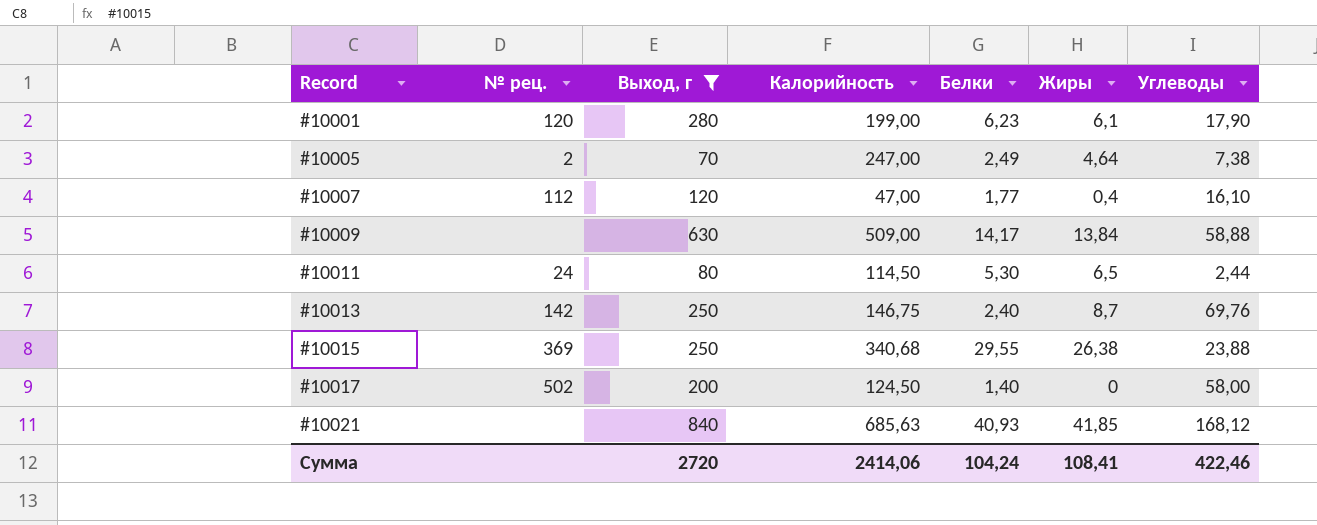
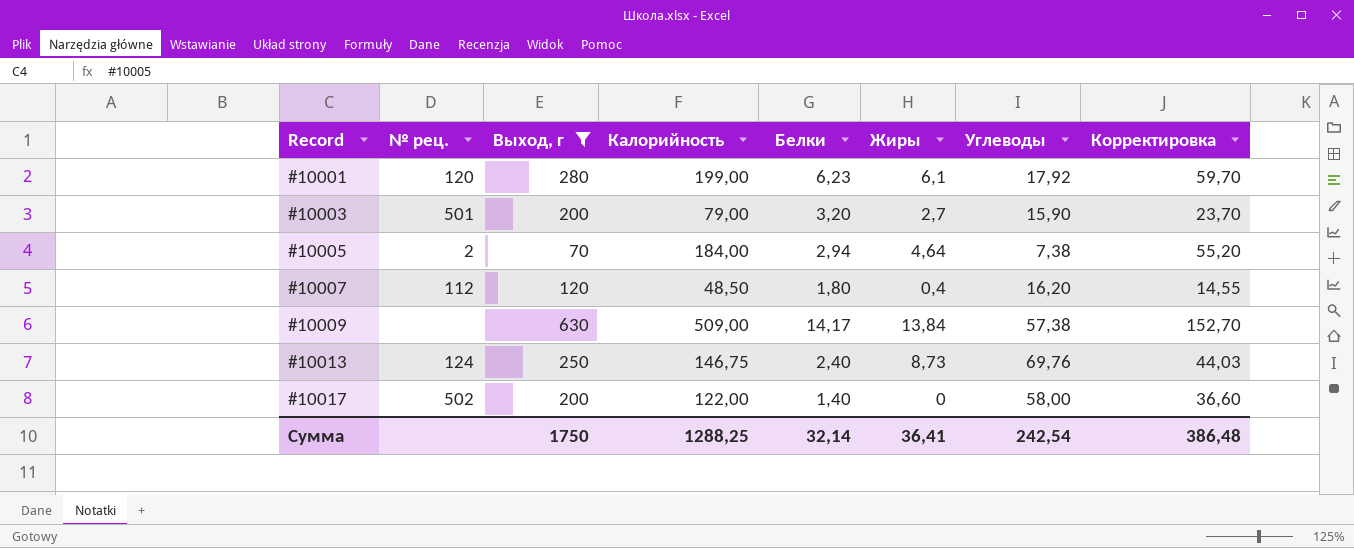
column Корректировка | formula: none -> [Калорийность] * 0,3
row #10011: 24 | 80 | 114,50 | 5,30 | 6,5 | 2,44 -> none
row #10015: 369 | 250 | 340,68 | 29,55 | 26,38 | 23,88 -> none
row #10021: none | 840 | 685,63 | 40,93 | 41,85 | 168,12 -> none
#10001 | Углеводы: 17,90 -> 17,92
row #10003: none -> 501 | 200 | 79,00 | 3,20 | 2,7 | 15,90 | 23,70
#10005 | Калорийность: 247,00 -> 184,00
#10005 | Белки: 2,49 -> 2,94
#10007 | Калорийность: 47,00 -> 48,50
#10007 | Белки: 1,77 -> 1,80
#10007 | Углеводы: 16,10 -> 16,20
#10009 | Углеводы: 58,88 -> 57,38
#10013 | № рец.: 142 -> 124
#10013 | Жиры: 8,7 -> 8,73
#10017 | Калорийность: 124,50 -> 122,00
Сумма | Выход, г: 2720 -> 1750
Сумма | Калорийность: 2414,06 -> 1288,25
Сумма | Белки: 104,24 -> 32,14
Сумма | Жиры: 108,41 -> 36,41
Сумма | Углеводы: 422,46 -> 242,54

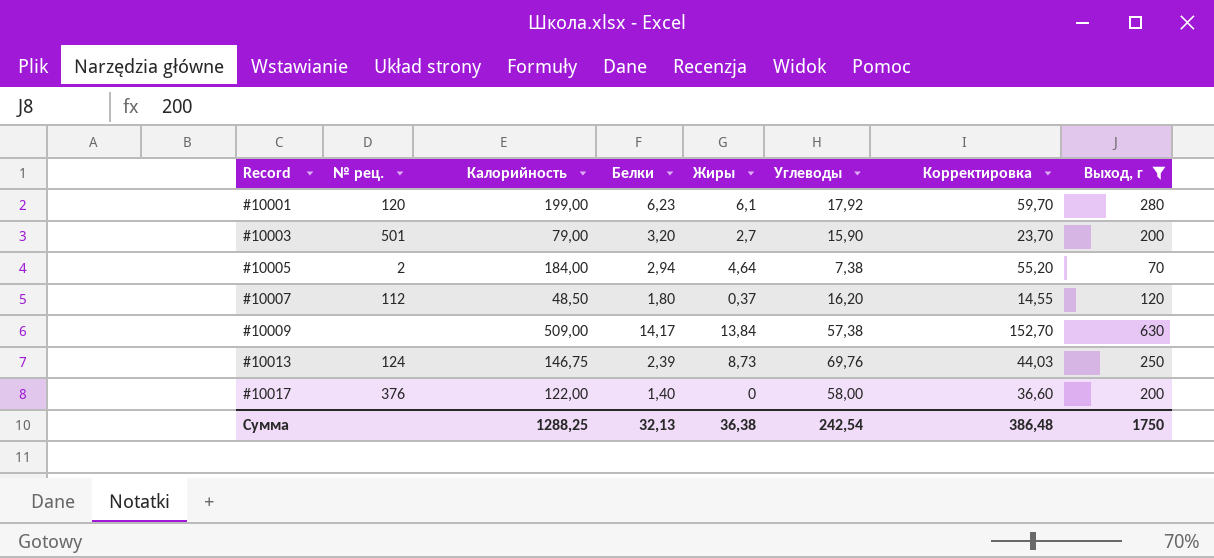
column Выход, г | position: 3 -> 8
#10007 | Жиры: 0,4 -> 0,37
#10013 | Белки: 2,40 -> 2,39
#10017 | № рец.: 502 -> 376
Сумма | Белки: 32,14 -> 32,13
Сумма | Жиры: 36,41 -> 36,38

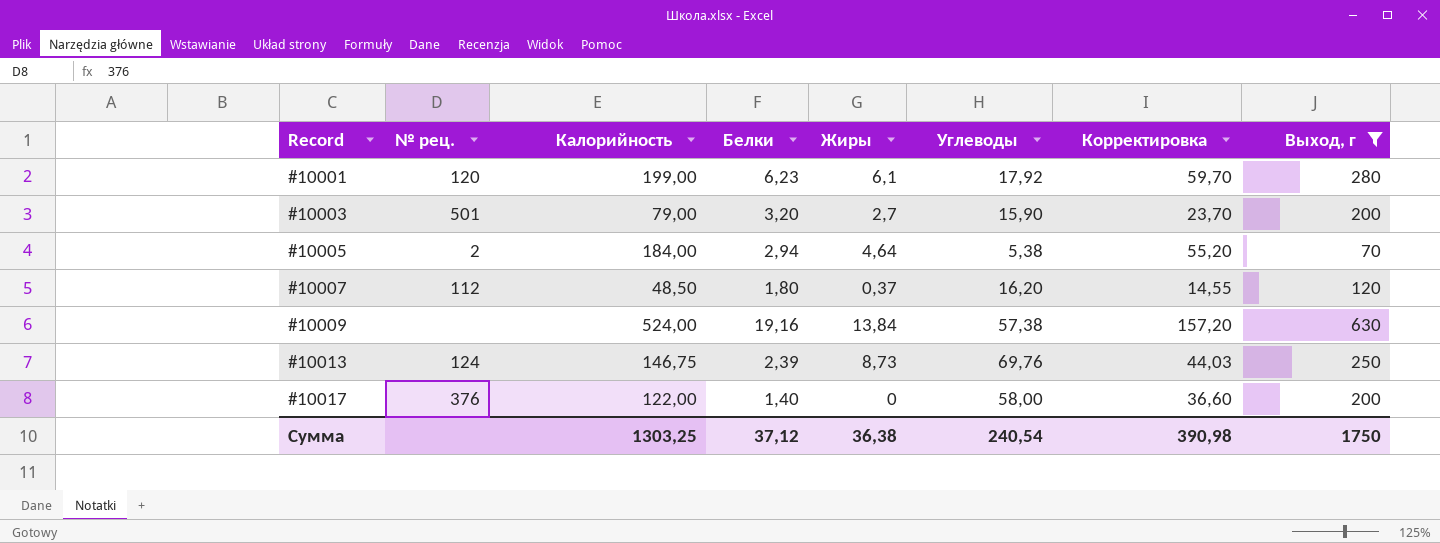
#10005 | Углеводы: 7,38 -> 5,38
#10009 | Калорийность: 509,00 -> 524,00
#10009 | Белки: 14,17 -> 19,16
#10009 | Корректировка: 152,70 -> 157,20
Сумма | Калорийность: 1288,25 -> 1303,25
Сумма | Белки: 32,13 -> 37,12
Сумма | Углеводы: 242,54 -> 240,54
Сумма | Корректировка: 386,48 -> 390,98

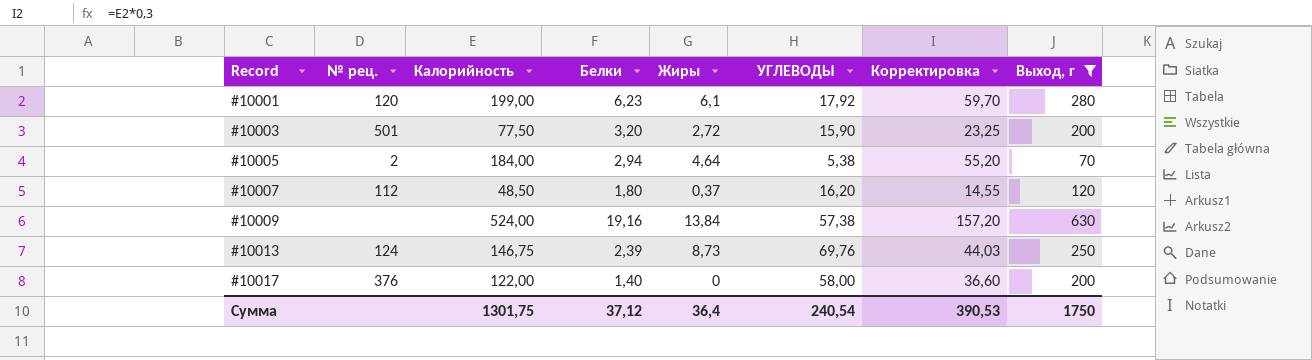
column name: Углеводы -> УГЛЕВОДЫ
#10003 | Калорийность: 79,00 -> 77,50
#10003 | Жиры: 2,7 -> 2,72
#10003 | Корректировка: 23,70 -> 23,25
Сумма | Калорийность: 1303,25 -> 1301,75
Сумма | Жиры: 36,38 -> 36,4
Сумма | Корректировка: 390,98 -> 390,53

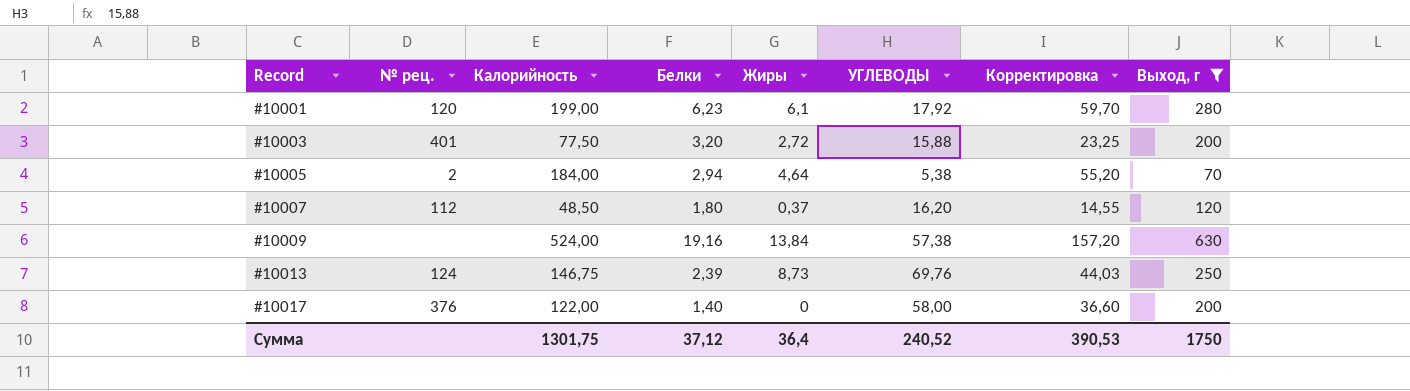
#10003 | № рец.: 501 -> 401
#10003 | УГЛЕВОДЫ: 15,90 -> 15,88
Сумма | УГЛЕВОДЫ: 240,54 -> 240,52

